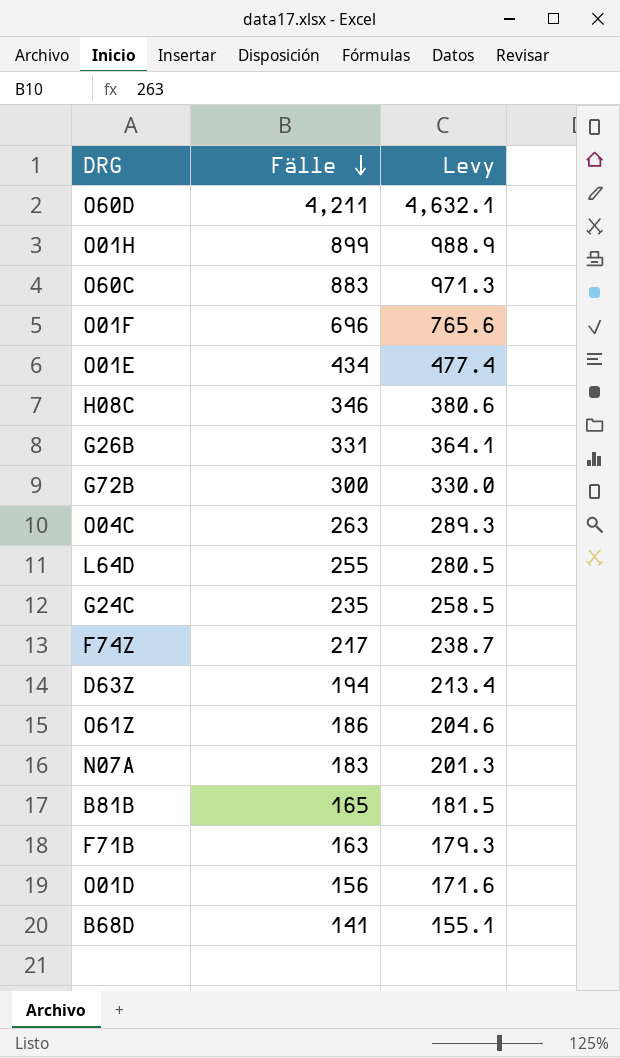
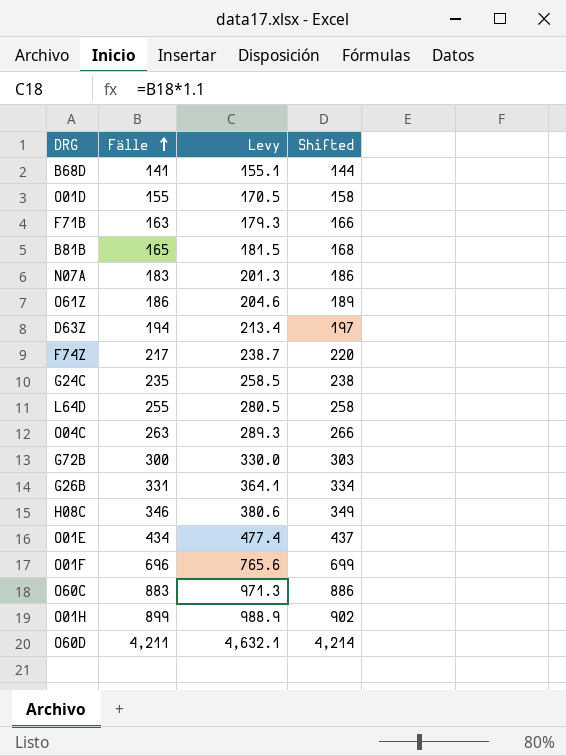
row order: Fälle descending -> Fälle ascending
column Shifted | formula: none -> [Fälle] + 3
O01D | Fälle: 156 -> 155
O01D | Levy: 171.6 -> 170.5

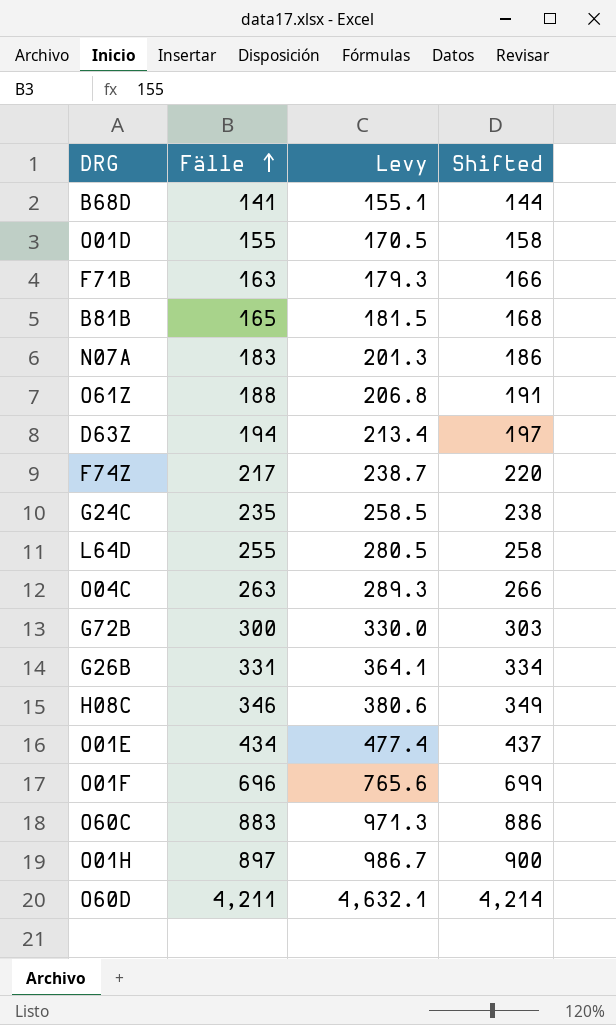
O61Z | Fälle: 186 -> 188
O61Z | Levy: 204.6 -> 206.8
O61Z | Shifted: 189 -> 191
O01H | Fälle: 899 -> 897
O01H | Levy: 988.9 -> 986.7
O01H | Shifted: 902 -> 900

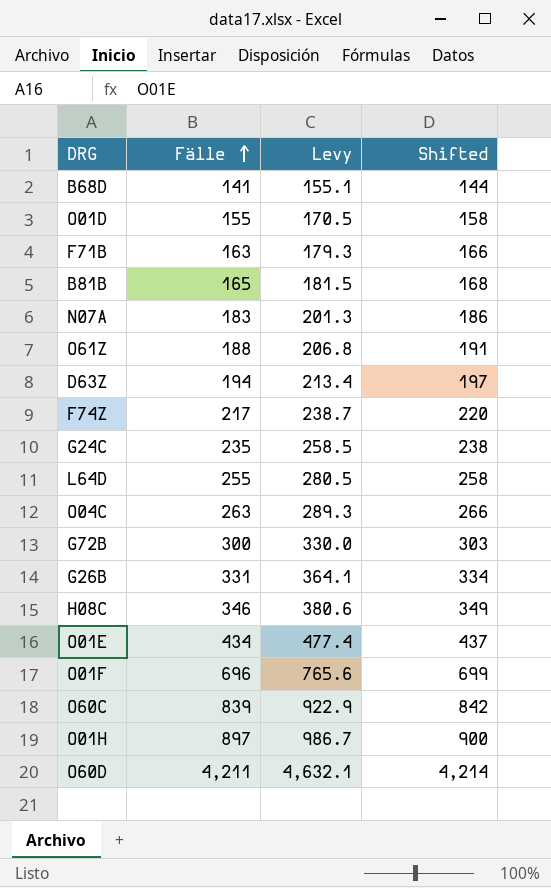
O60C | Fälle: 883 -> 839
O60C | Levy: 971.3 -> 922.9
O60C | Shifted: 886 -> 842

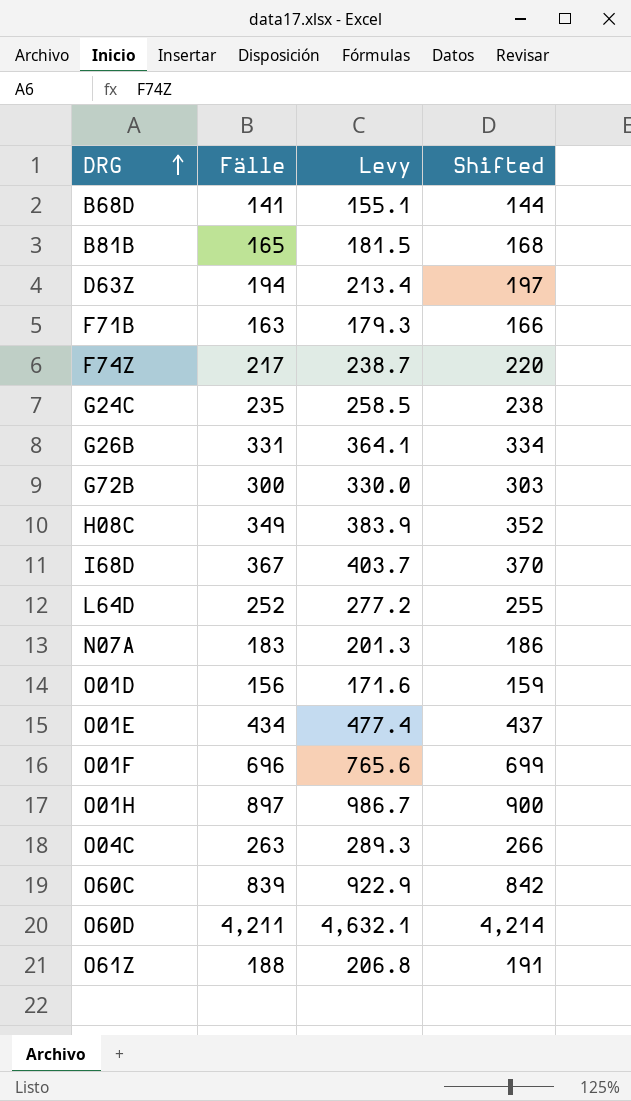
row order: Fälle ascending -> DRG ascending
H08C | Fälle: 346 -> 349
H08C | Levy: 380.6 -> 383.9
H08C | Shifted: 349 -> 352
row I68D: none -> 367 | 403.7 | 370
L64D | Fälle: 255 -> 252
L64D | Levy: 280.5 -> 277.2
L64D | Shifted: 258 -> 255
O01D | Fälle: 155 -> 156
O01D | Levy: 170.5 -> 171.6
O01D | Shifted: 158 -> 159

